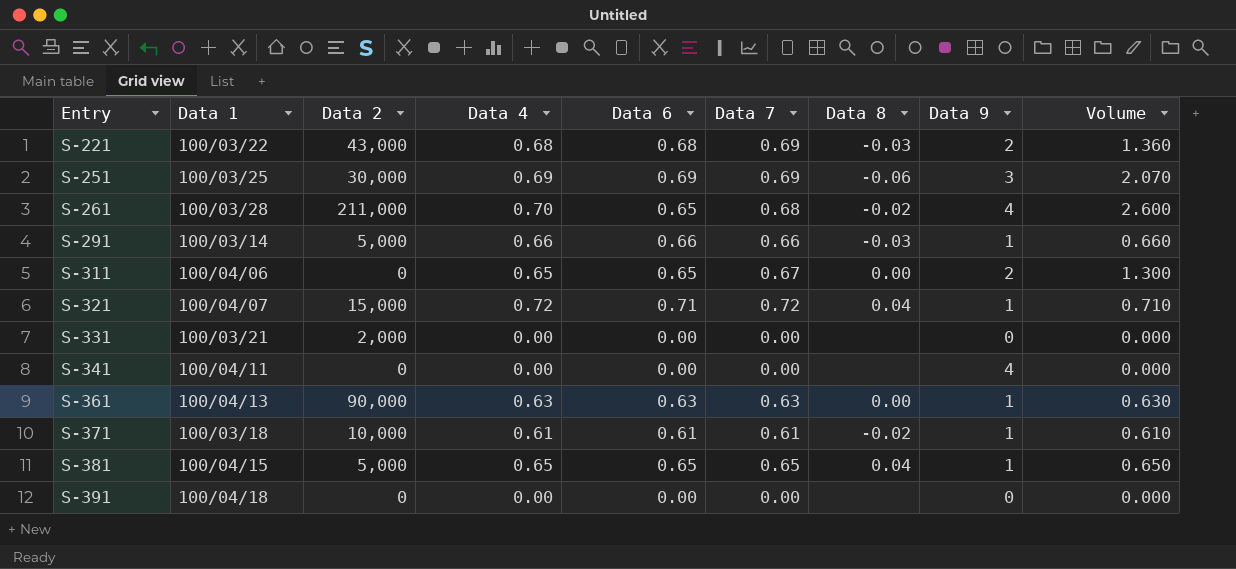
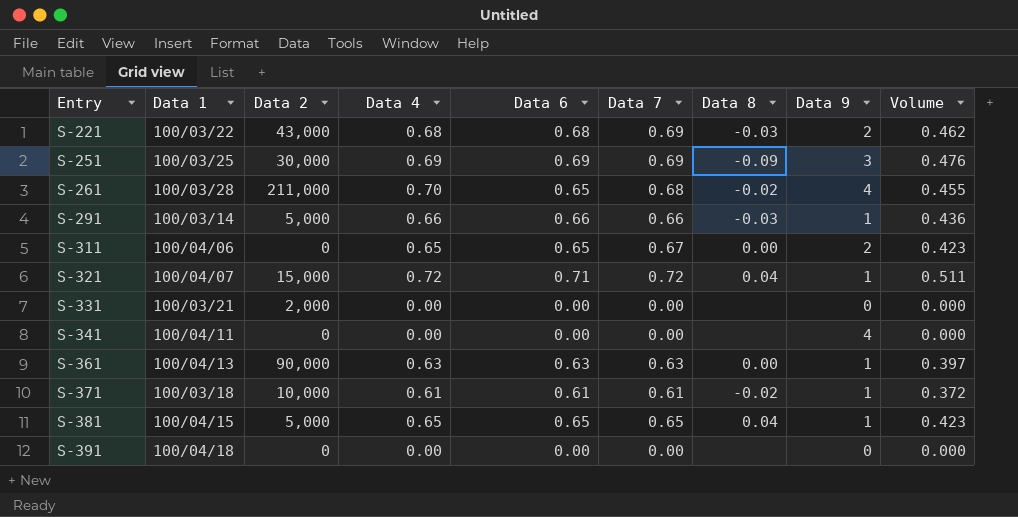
column Volume | formula: [Data 6] * [Data 9] -> [Data 4] * [Data 6]
S-251 | Data 8: -0.06 -> -0.09

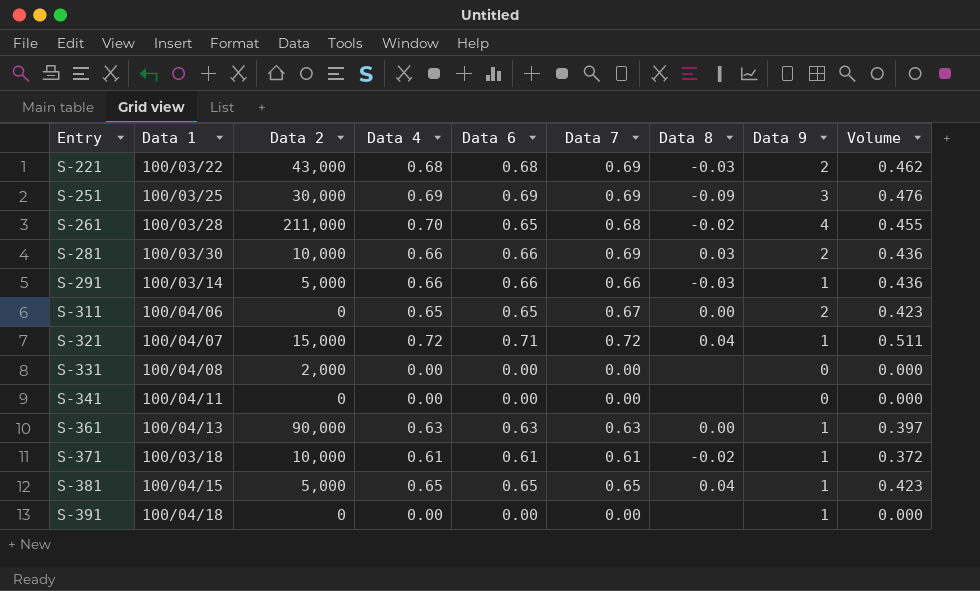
row S-281: none -> 100/03/30 | 10,000 | 0.66 | 0.66 | 0.69 | 0.03 | 2 | 0.436
S-331 | Data 1: 100/03/21 -> 100/04/08
S-341 | Data 9: 4 -> 0
S-391 | Data 9: 0 -> 1

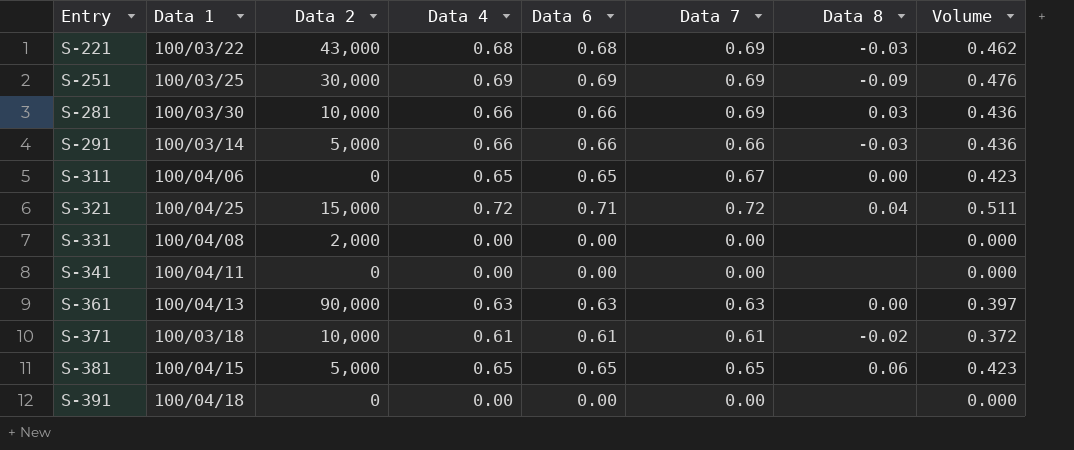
column Data 9 | position: 8 -> none
row S-261: 100/03/28 | 211,000 | 0.70 | 0.65 | 0.68 | -0.02 | 4 | 0.455 -> none
S-321 | Data 1: 100/04/07 -> 100/04/25
S-381 | Data 8: 0.04 -> 0.06

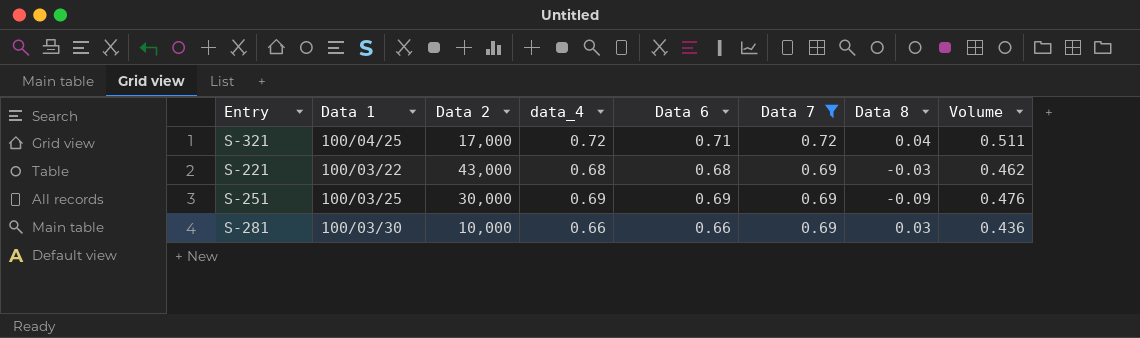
filter: none -> Data 7 >= 0.69
row order: Entry ascending -> Data 7 descending
column name: Data 4 -> data_4
S-321 | Data 2: 15,000 -> 17,000

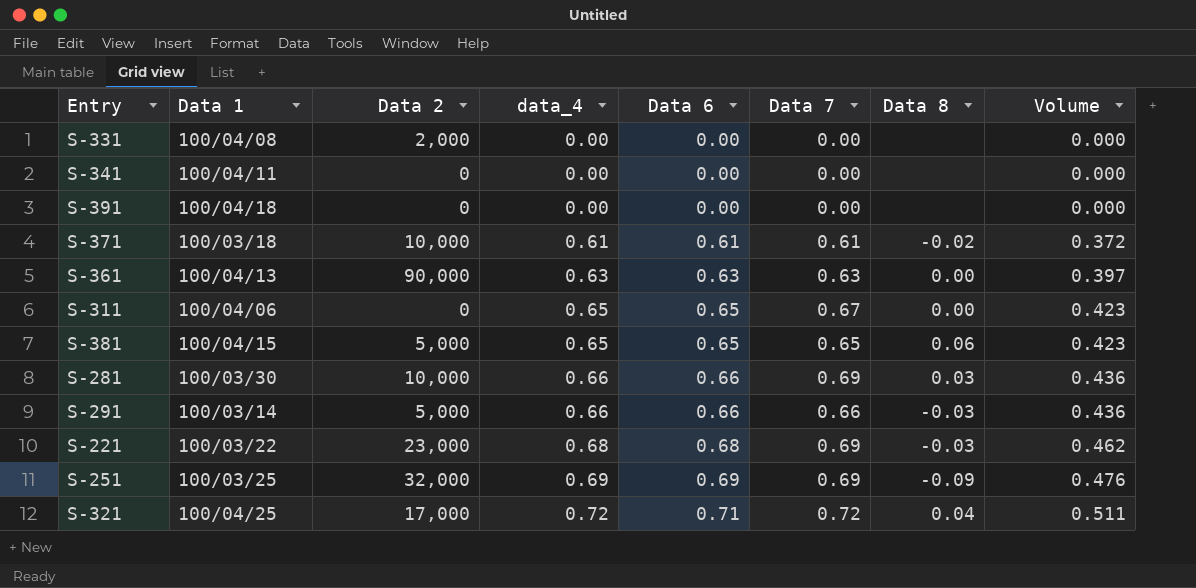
filter: Data 7 >= 0.69 -> none
row order: Data 7 descending -> data_4 ascending
S-221 | Data 2: 43,000 -> 23,000
S-251 | Data 2: 30,000 -> 32,000

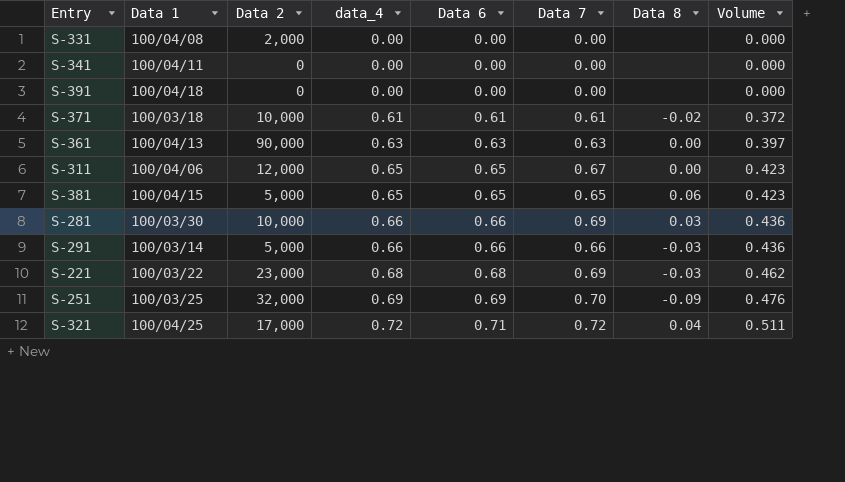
S-311 | Data 2: 0 -> 12,000
S-251 | Data 7: 0.69 -> 0.70

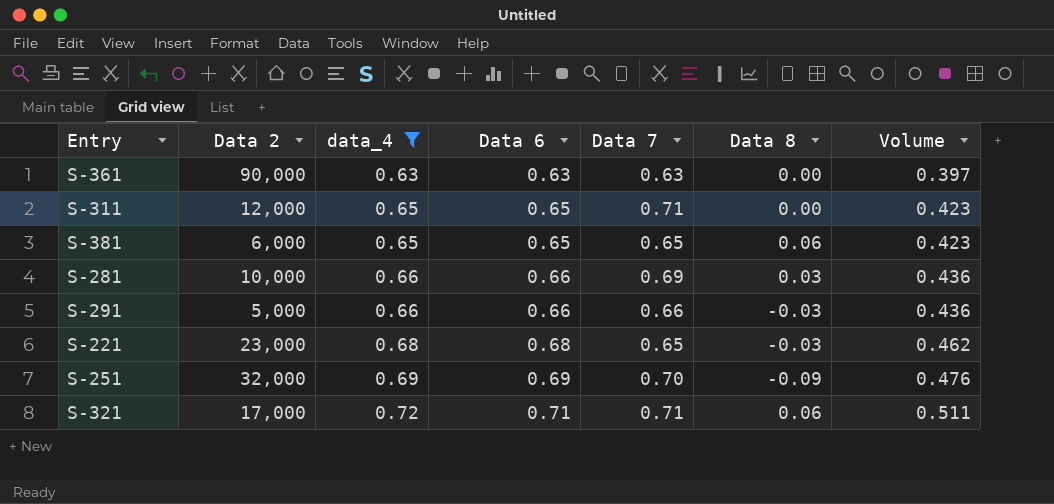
filter: none -> data_4 >= 0.63
column Data 1 | position: 2 -> none
S-311 | Data 7: 0.67 -> 0.71
S-381 | Data 2: 5,000 -> 6,000
S-221 | Data 7: 0.69 -> 0.65
S-321 | Data 7: 0.72 -> 0.71
S-321 | Data 8: 0.04 -> 0.06

